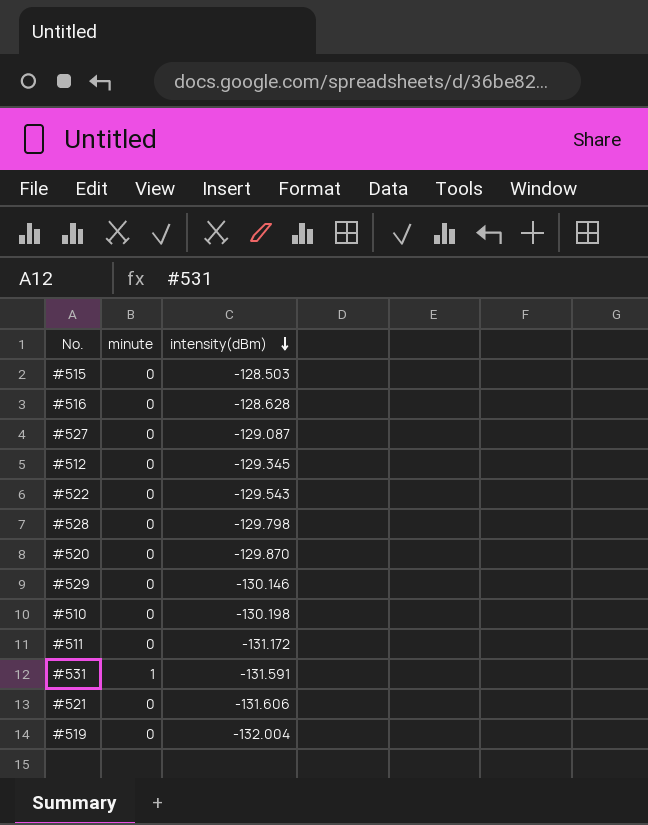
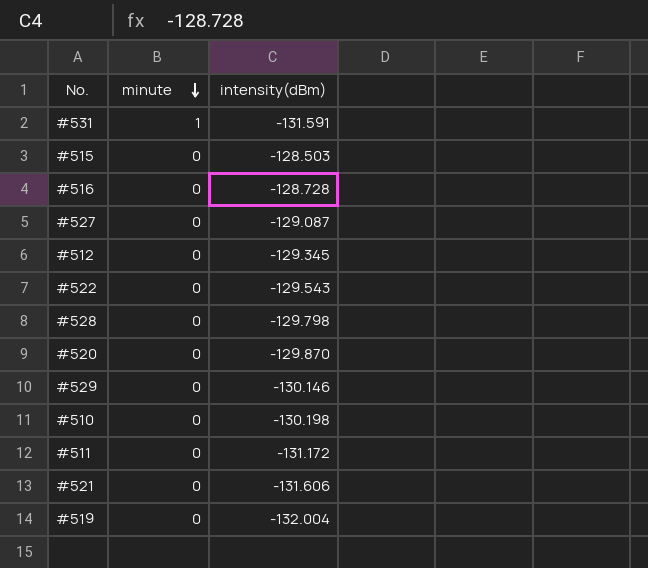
row order: intensity(dBm) descending -> minute descending
#516 | intensity(dBm): -128.628 -> -128.728

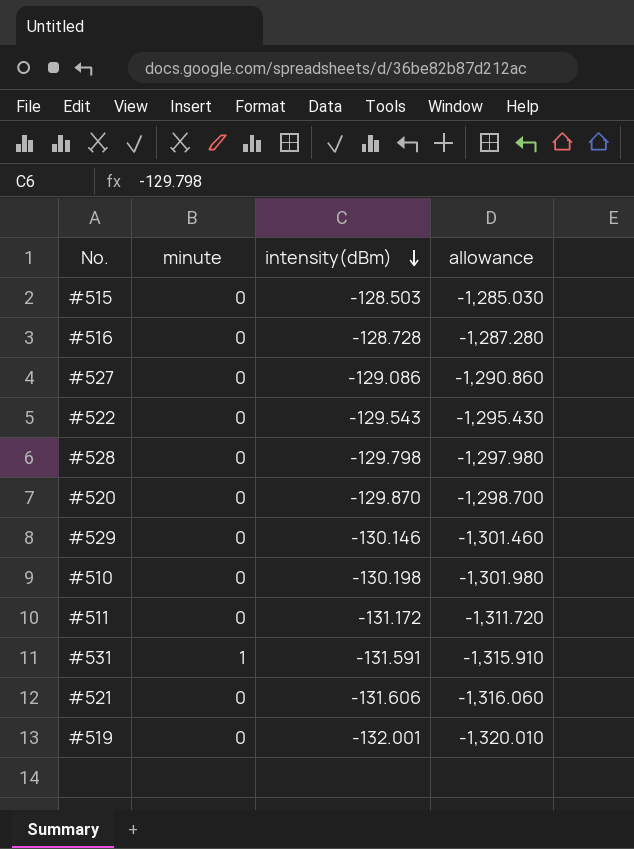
row order: minute descending -> intensity(dBm) descending
column allowance | formula: none -> [intensity(dBm)] * 10
row #512: 0 | -129.345 -> none
#527 | intensity(dBm): -129.087 -> -129.086
#519 | intensity(dBm): -132.004 -> -132.001

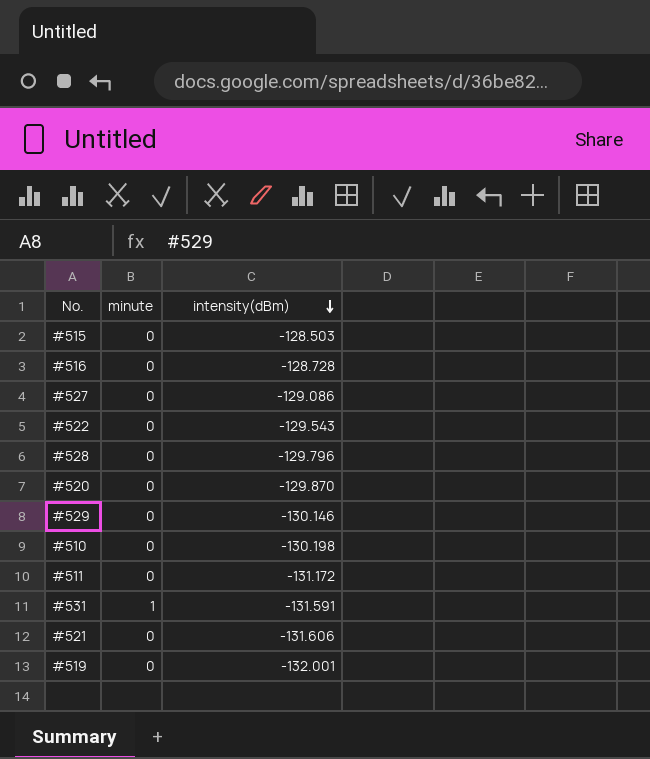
column allowance | formula: [intensity(dBm)] * 10 -> none
#528 | intensity(dBm): -129.798 -> -129.796

